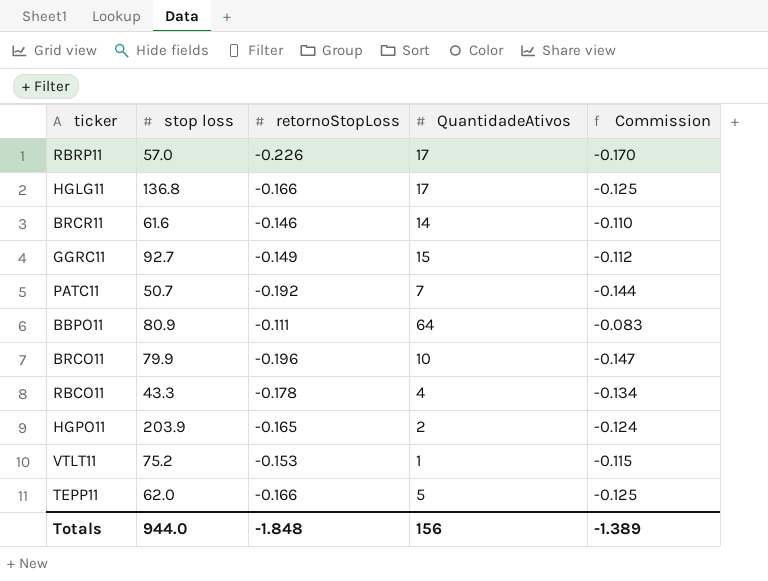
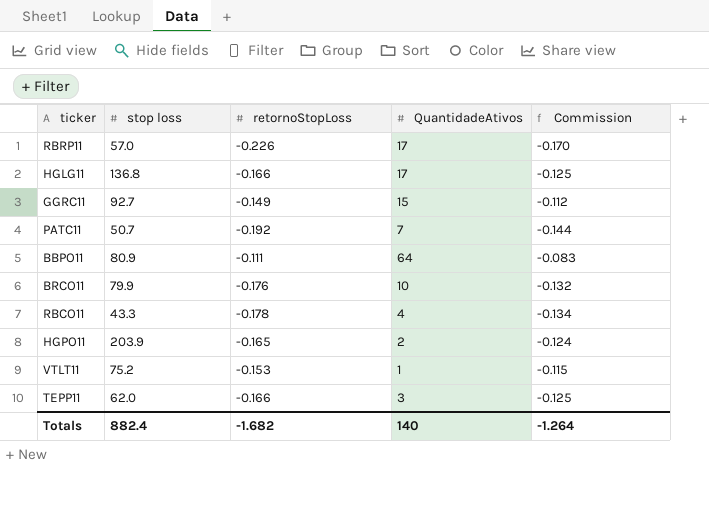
row BRCR11: 61.6 | -0.146 | 14 | -0.110 -> none
BRCO11 | retornoStopLoss: -0.196 -> -0.176
BRCO11 | Commission: -0.147 -> -0.132
TEPP11 | QuantidadeAtivos: 5 -> 3
Totals | stop loss: 944.0 -> 882.4
Totals | retornoStopLoss: -1.848 -> -1.682
Totals | QuantidadeAtivos: 156 -> 140
Totals | Commission: -1.389 -> -1.264

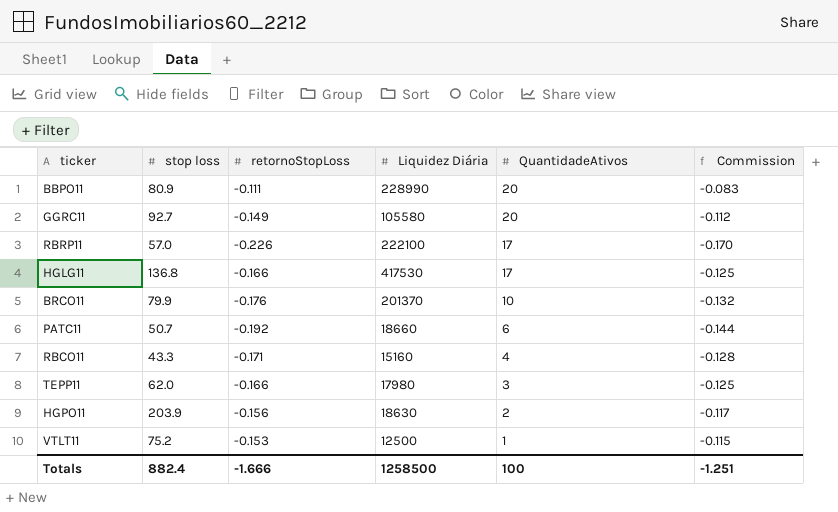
row order: none -> QuantidadeAtivos descending
column Liquidez Diária | position: none -> 4
BBPO11 | QuantidadeAtivos: 64 -> 20
GGRC11 | QuantidadeAtivos: 15 -> 20
PATC11 | QuantidadeAtivos: 7 -> 6
RBCO11 | retornoStopLoss: -0.178 -> -0.171
RBCO11 | Commission: -0.134 -> -0.128
HGPO11 | retornoStopLoss: -0.165 -> -0.156
HGPO11 | Commission: -0.124 -> -0.117
Totals | retornoStopLoss: -1.682 -> -1.666
Totals | QuantidadeAtivos: 140 -> 100
Totals | Commission: -1.264 -> -1.251

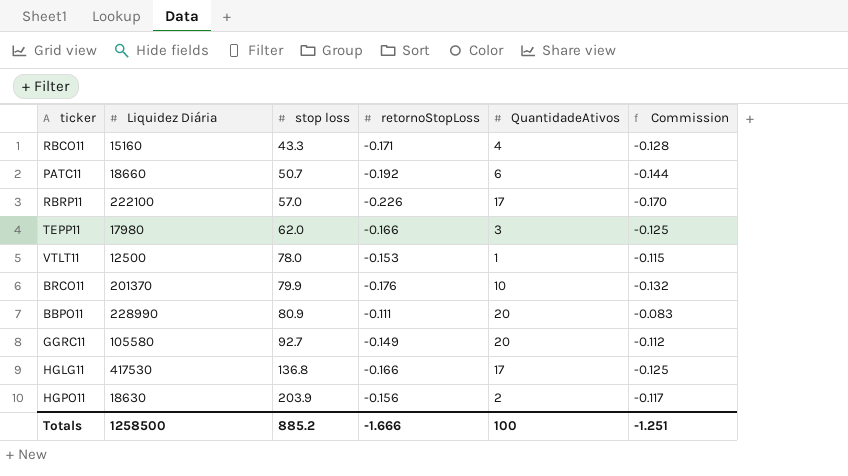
row order: QuantidadeAtivos descending -> stop loss ascending
column Liquidez Diária | position: 4 -> 2
VTLT11 | stop loss: 75.2 -> 78.0
Totals | stop loss: 882.4 -> 885.2

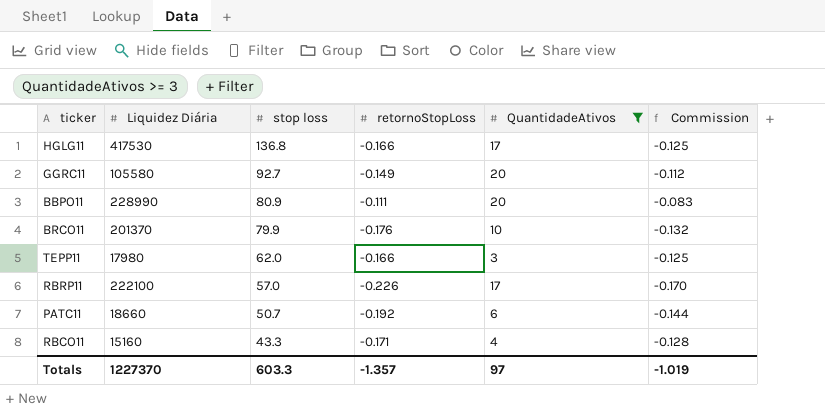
filter: none -> QuantidadeAtivos >= 3
row order: stop loss ascending -> stop loss descending
Totals | Liquidez Diária: 1258500 -> 1227370
Totals | stop loss: 885.2 -> 603.3
Totals | retornoStopLoss: -1.666 -> -1.357
Totals | QuantidadeAtivos: 100 -> 97
Totals | Commission: -1.251 -> -1.019

